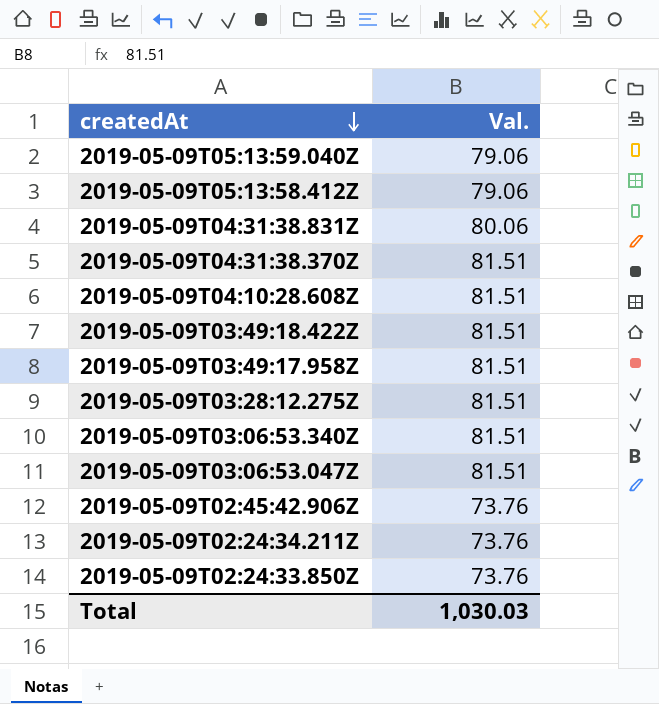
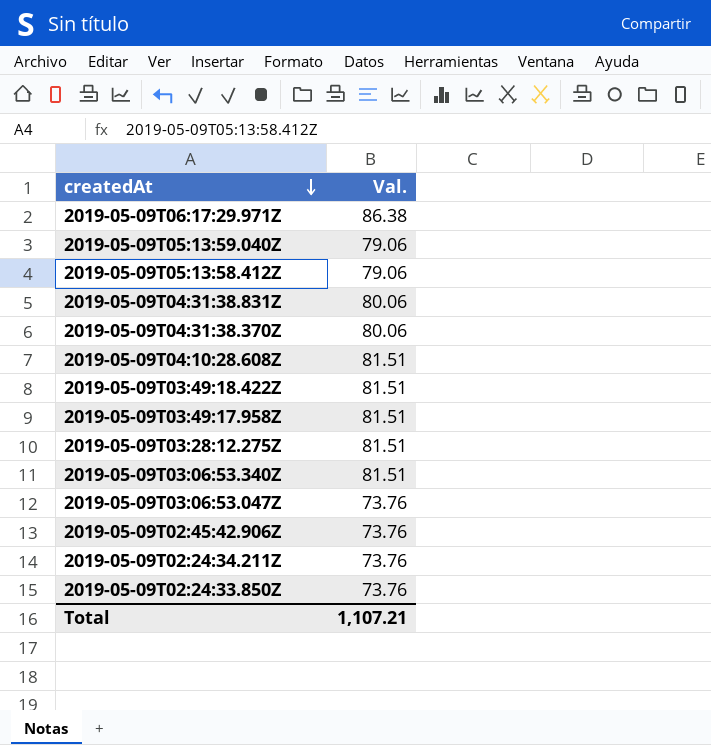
row 2019-05-09T06:17:29.971Z: none -> 86.38
2019-05-09T04:31:38.370Z | Val.: 81.51 -> 80.06
2019-05-09T03:06:53.047Z | Val.: 81.51 -> 73.76
Total | Val.: 1,030.03 -> 1,107.21

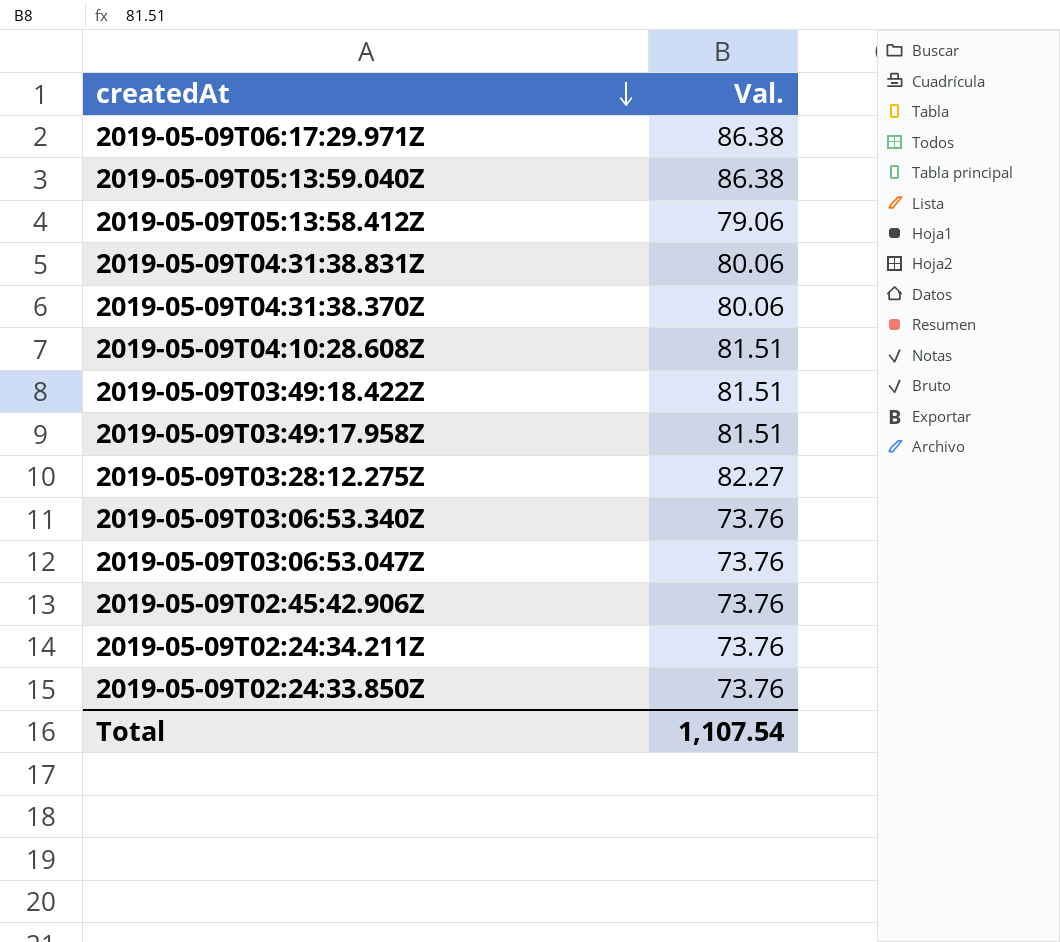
2019-05-09T05:13:59.040Z | Val.: 79.06 -> 86.38
2019-05-09T03:28:12.275Z | Val.: 81.51 -> 82.27
2019-05-09T03:06:53.340Z | Val.: 81.51 -> 73.76
Total | Val.: 1,107.21 -> 1,107.54

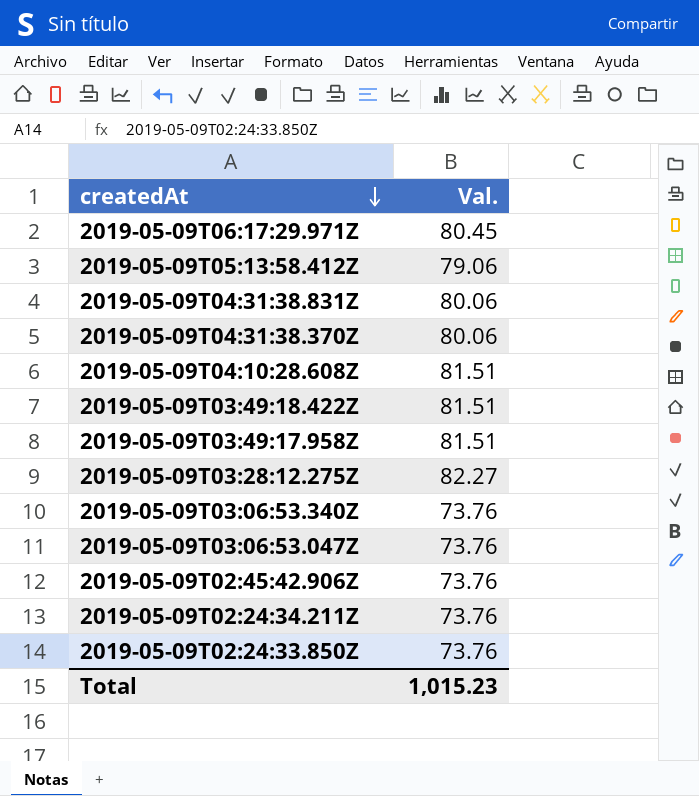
row 2019-05-09T05:13:59.040Z: 86.38 -> none
2019-05-09T06:17:29.971Z | Val.: 86.38 -> 80.45
Total | Val.: 1,107.54 -> 1,015.23

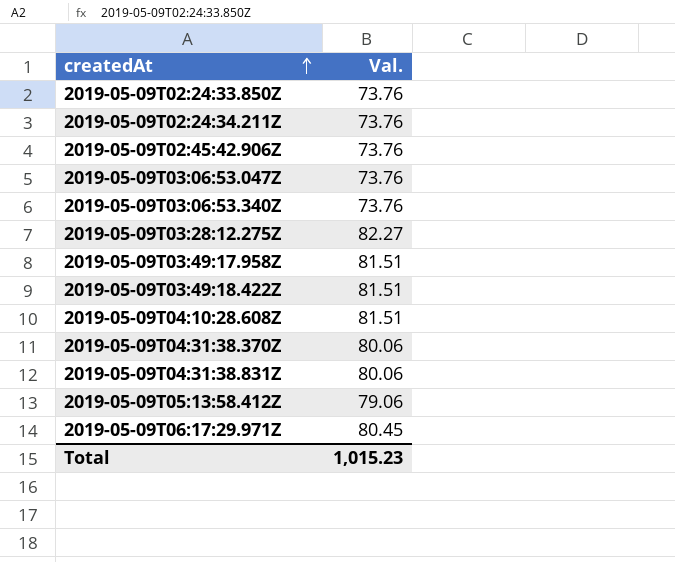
row order: createdAt descending -> createdAt ascending

